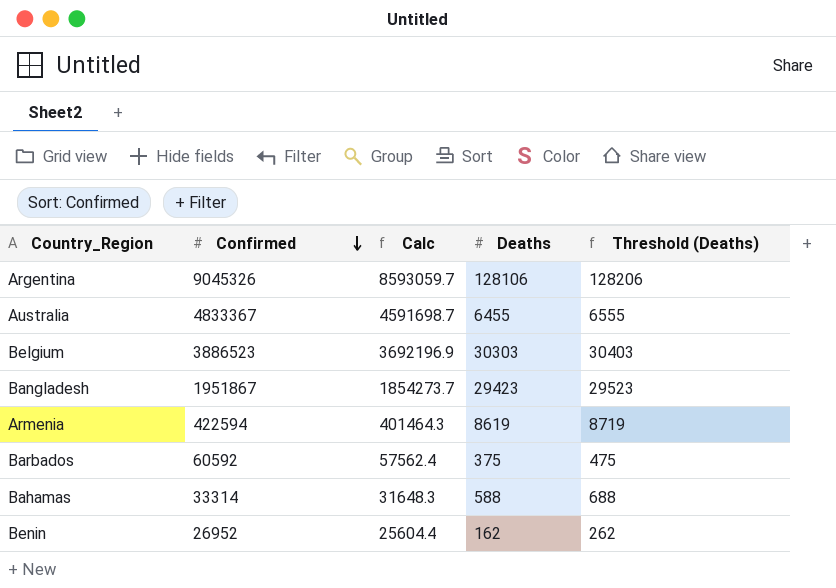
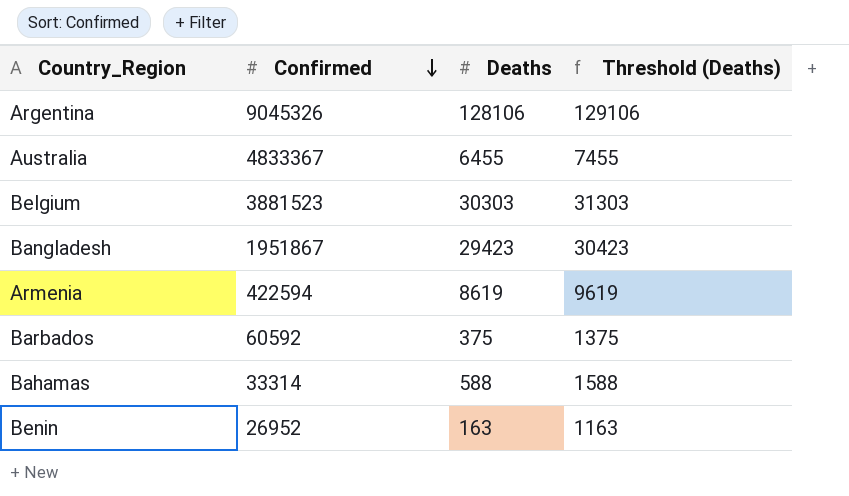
column Calc | formula: [Confirmed] * 0.95 -> none
column Threshold (Deaths) | formula: [Deaths] + 100 -> [Deaths] + 1000
Belgium | Confirmed: 3886523 -> 3881523
Benin | Deaths: 162 -> 163

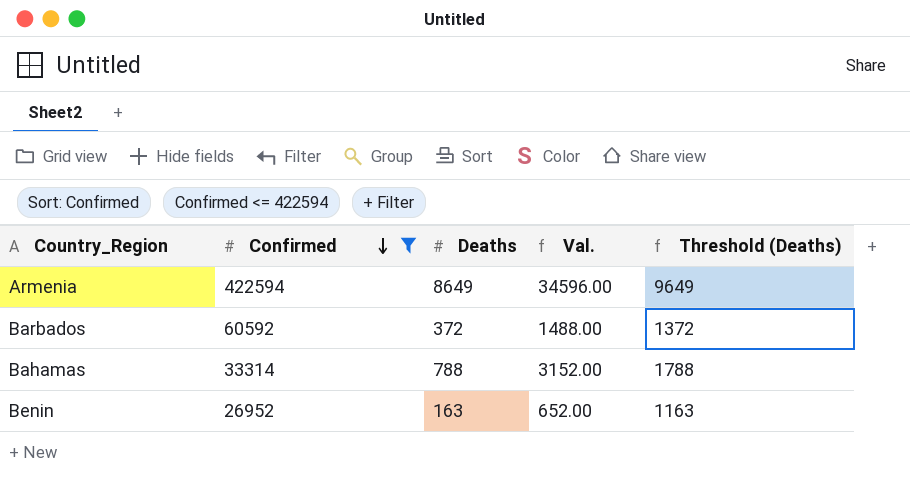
filter: none -> Confirmed <= 422594
column Val. | formula: none -> [Deaths] * 4
Armenia | Deaths: 8619 -> 8649
Armenia | Threshold (Deaths): 9619 -> 9649
Barbados | Deaths: 375 -> 372
Barbados | Threshold (Deaths): 1375 -> 1372
Bahamas | Deaths: 588 -> 788
Bahamas | Threshold (Deaths): 1588 -> 1788

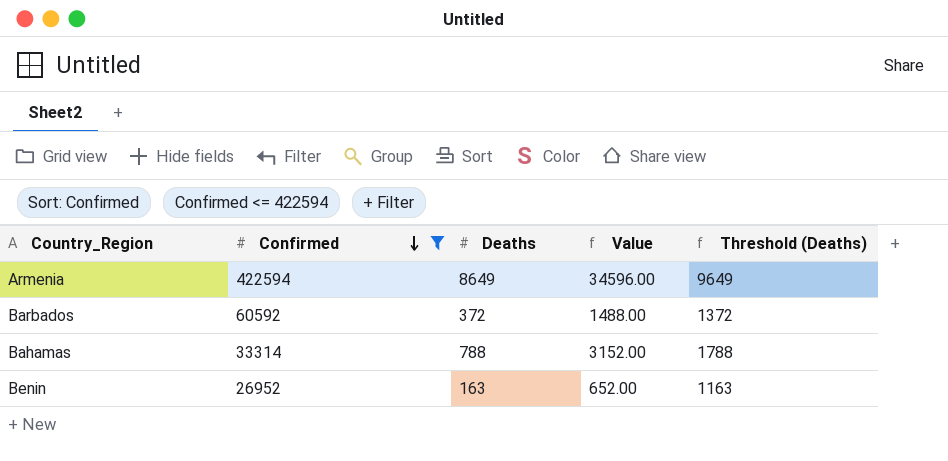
column name: Val. -> Value

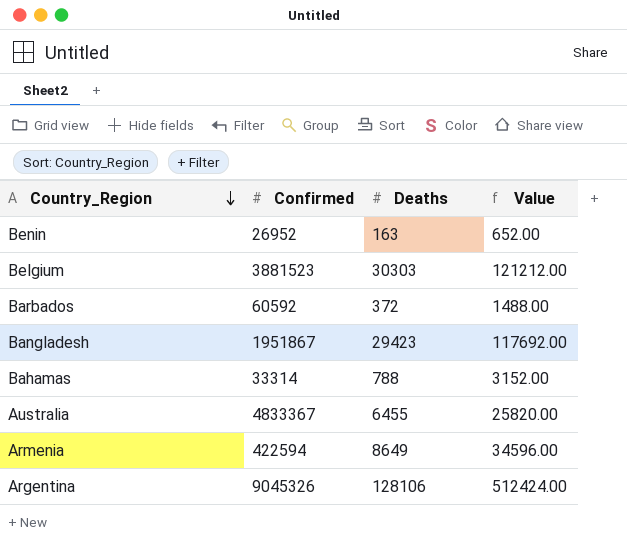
filter: Confirmed <= 422594 -> none
row order: Confirmed descending -> Country_Region descending
column Threshold (Deaths) | formula: [Deaths] + 1000 -> none

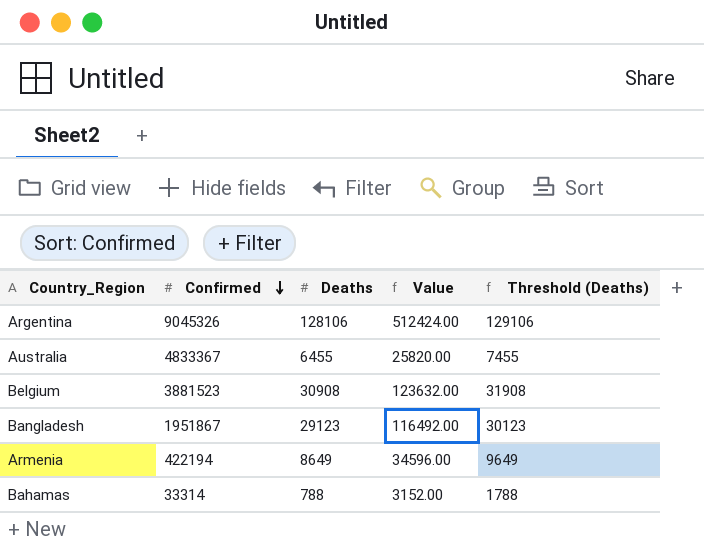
row order: Country_Region descending -> Confirmed descending
column Threshold (Deaths) | formula: none -> [Deaths] + 1000
row Benin: 26952 | 163 | 652.00 -> none
row Barbados: 60592 | 372 | 1488.00 -> none
Belgium | Deaths: 30303 -> 30908
Belgium | Value: 121212.00 -> 123632.00
Bangladesh | Deaths: 29423 -> 29123
Bangladesh | Value: 117692.00 -> 116492.00
Armenia | Confirmed: 422594 -> 422194

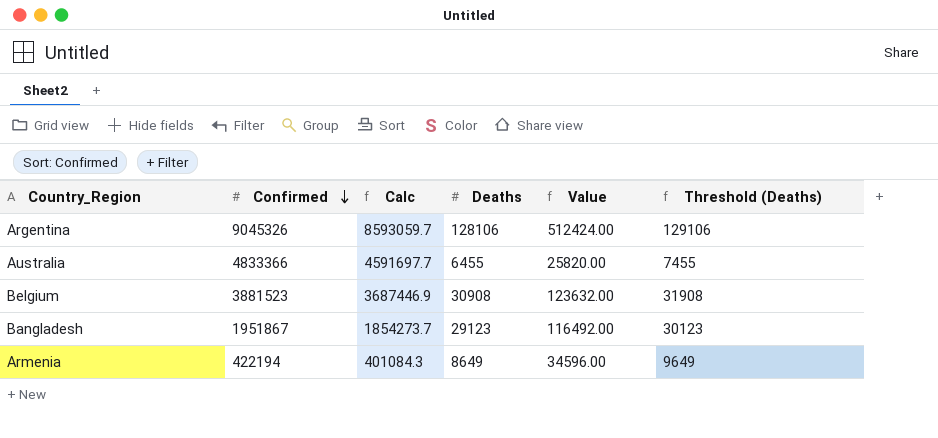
column Calc | formula: none -> [Confirmed] * 0.95
row Bahamas: 33314 | 788 | 3152.00 | 1788 -> none
Australia | Confirmed: 4833367 -> 4833366

